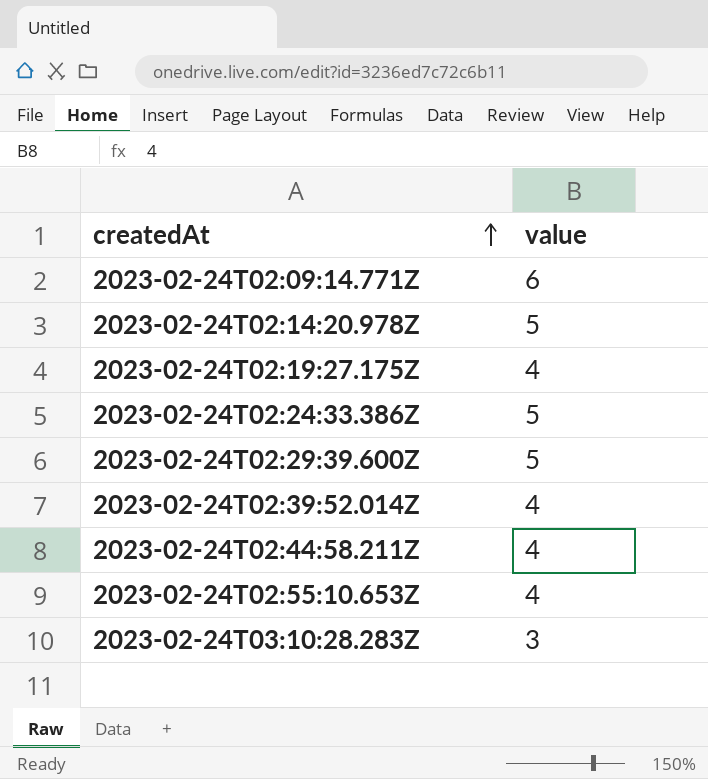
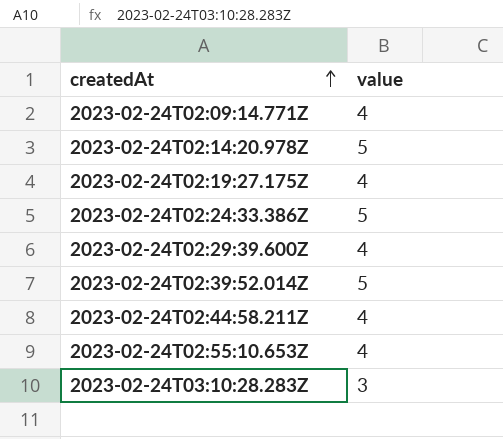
2023-02-24T02:09:14.771Z | value: 6 -> 4
2023-02-24T02:29:39.600Z | value: 5 -> 4
2023-02-24T02:39:52.014Z | value: 4 -> 5

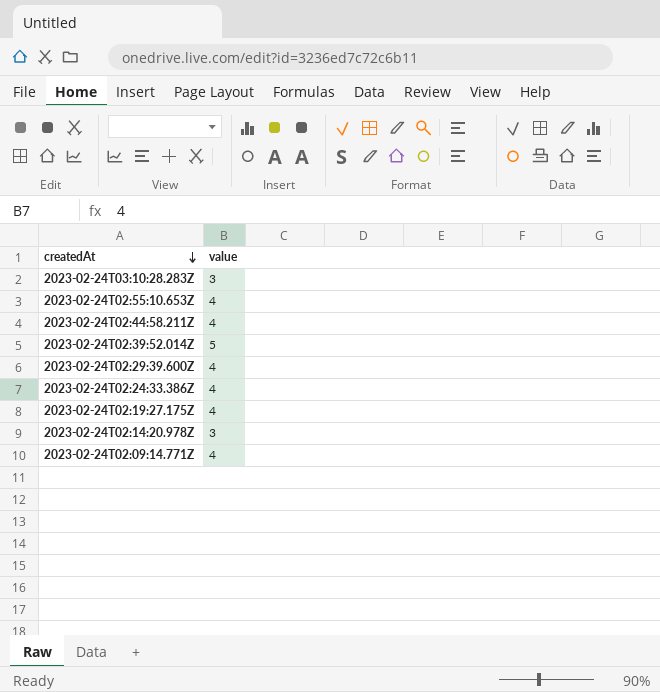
row order: createdAt ascending -> createdAt descending
2023-02-24T02:24:33.386Z | value: 5 -> 4
2023-02-24T02:14:20.978Z | value: 5 -> 3

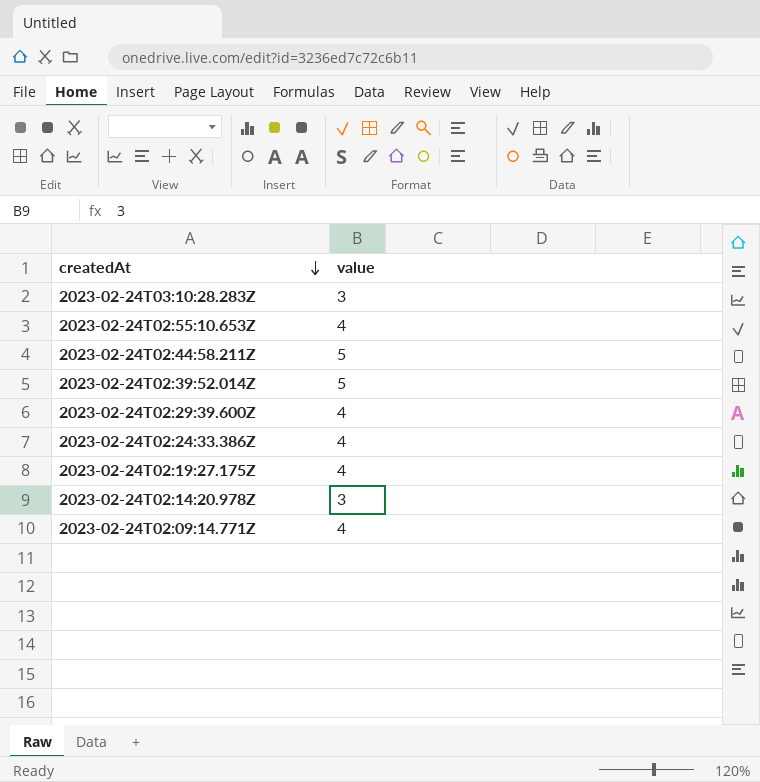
2023-02-24T02:44:58.211Z | value: 4 -> 5

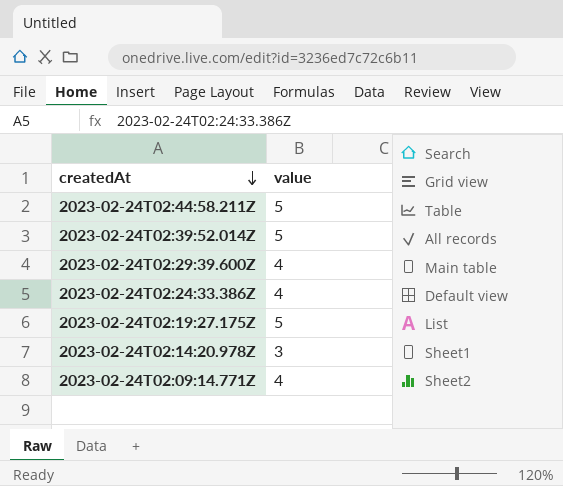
row 2023-02-24T03:10:28.283Z: 3 -> none
row 2023-02-24T02:55:10.653Z: 4 -> none
2023-02-24T02:19:27.175Z | value: 4 -> 5

